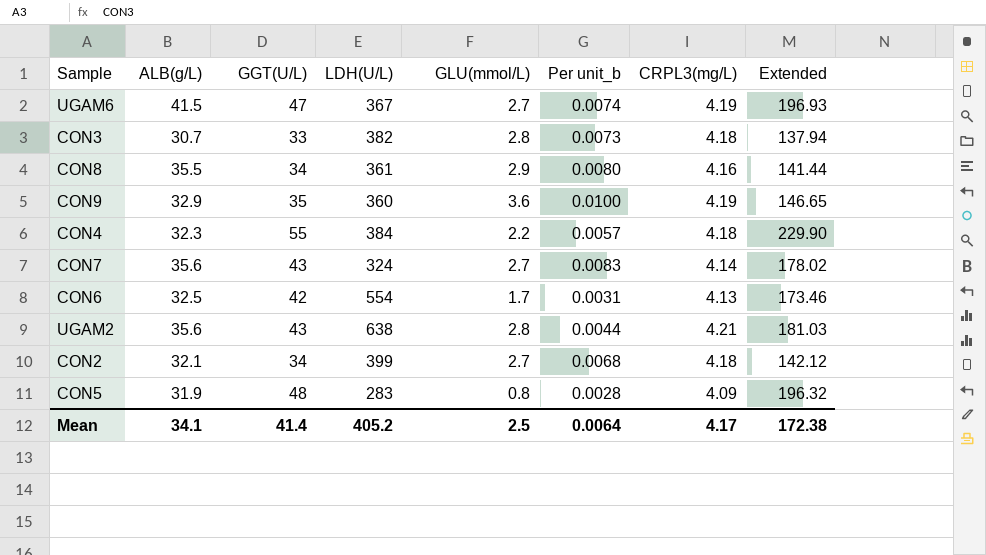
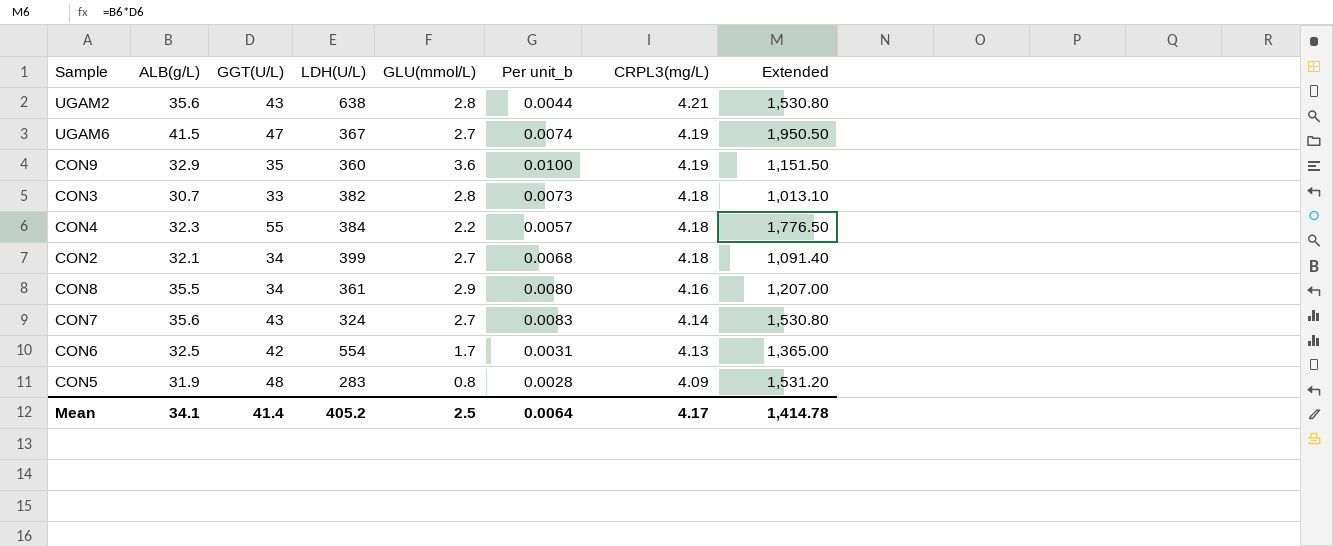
row order: none -> CRPL3(mg/L) descending
column Extended | formula: [GGT(U/L)] * [CRPL3(mg/L)] -> [ALB(g/L)] * [GGT(U/L)]
Mean | Extended: 172.38 -> 1,414.78

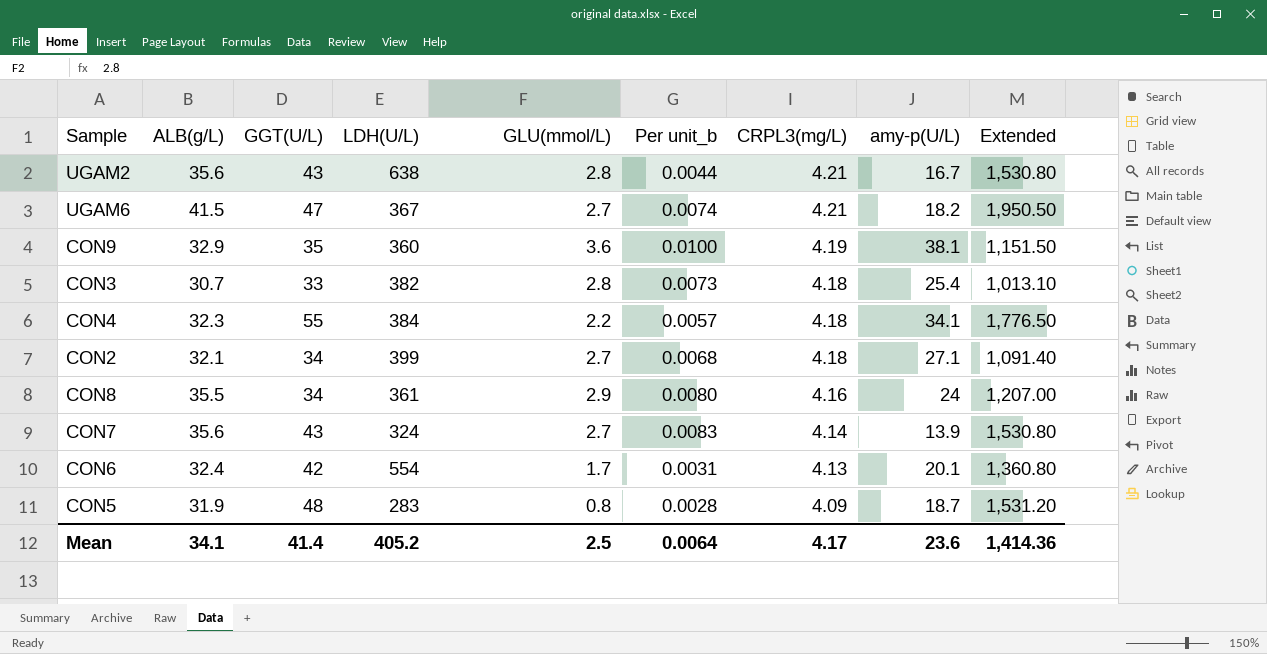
column amy-p(U/L) | position: none -> 8
UGAM6 | CRPL3(mg/L): 4.19 -> 4.21
CON6 | ALB(g/L): 32.5 -> 32.4
CON6 | Extended: 1,365.00 -> 1,360.80
Mean | Extended: 1,414.78 -> 1,414.36

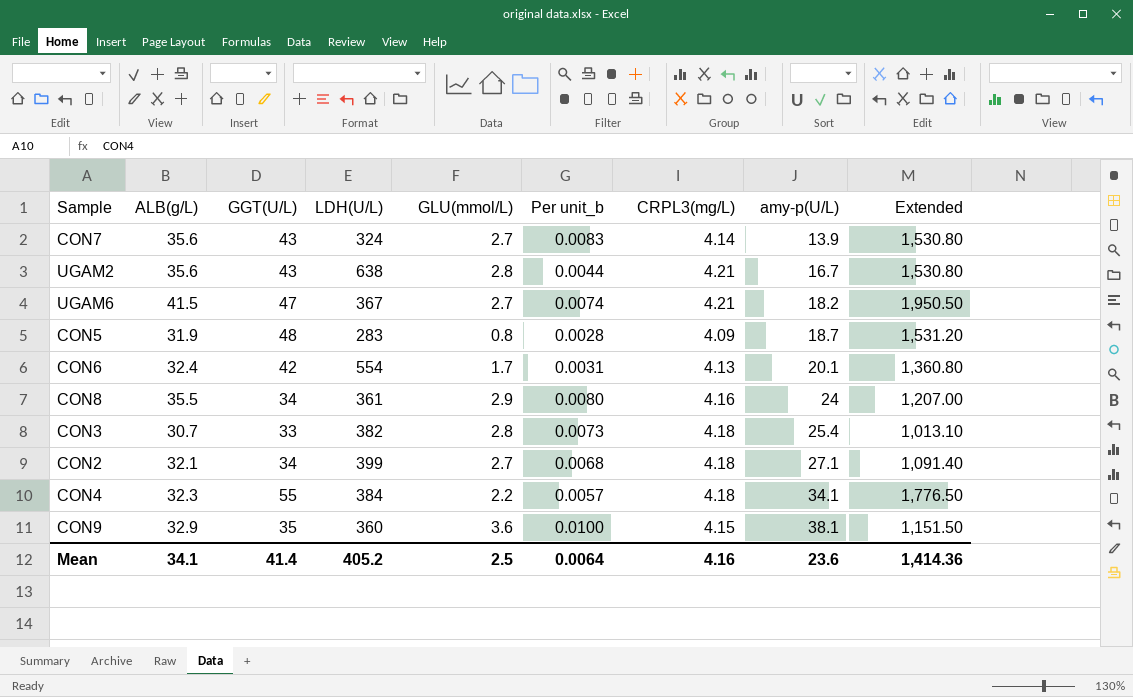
row order: CRPL3(mg/L) descending -> amy-p(U/L) ascending
CON9 | CRPL3(mg/L): 4.19 -> 4.15
Mean | CRPL3(mg/L): 4.17 -> 4.16

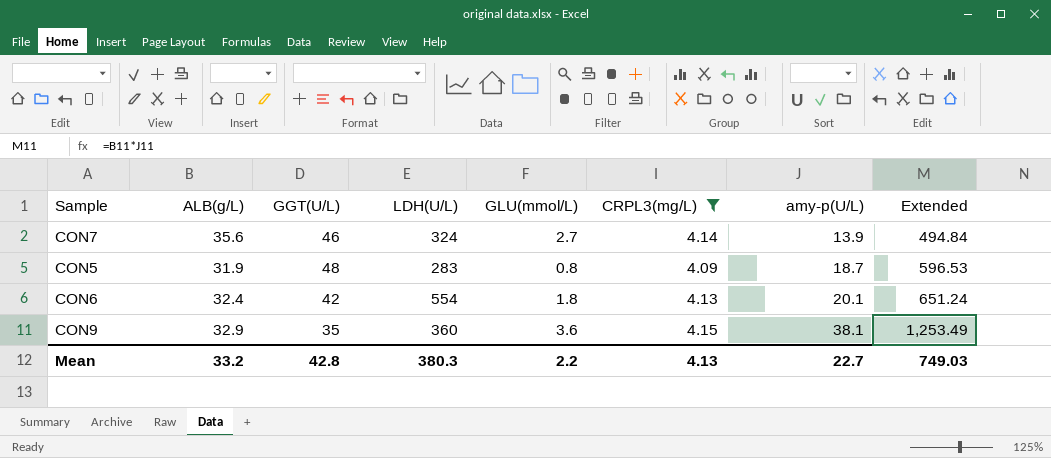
filter: none -> CRPL3(mg/L) <= 4.15
column Per unit_b | formula: [GLU(mmol/L)] / [LDH(U/L)] -> none
column Extended | formula: [ALB(g/L)] * [GGT(U/L)] -> [ALB(g/L)] * [amy-p(U/L)]
CON7 | GGT(U/L): 43 -> 46
CON6 | GLU(mmol/L): 1.7 -> 1.8
Mean | ALB(g/L): 34.1 -> 33.2
Mean | GGT(U/L): 41.4 -> 42.8
Mean | LDH(U/L): 405.2 -> 380.3
Mean | GLU(mmol/L): 2.5 -> 2.2
Mean | CRPL3(mg/L): 4.16 -> 4.13
Mean | amy-p(U/L): 23.6 -> 22.7
Mean | Extended: 1,414.36 -> 749.03

